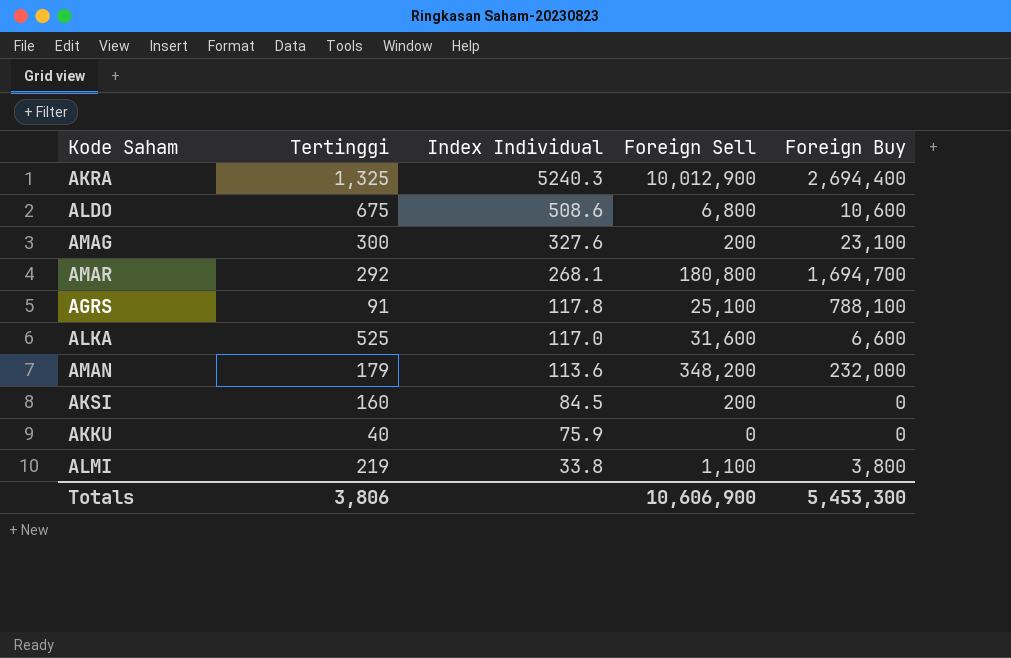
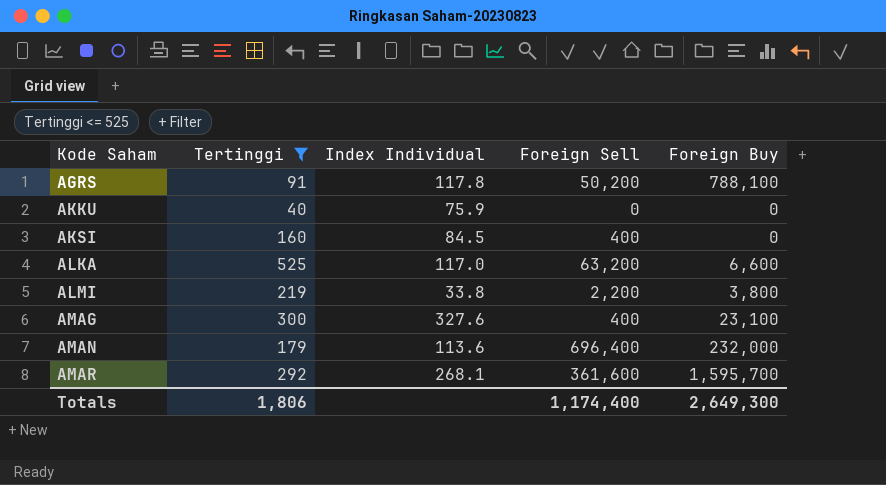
filter: none -> Tertinggi <= 525
row order: Index Individual descending -> Kode Saham ascending
AGRS | Foreign Sell: 25,100 -> 50,200
AKSI | Foreign Sell: 200 -> 400
ALKA | Foreign Sell: 31,600 -> 63,200
ALMI | Foreign Sell: 1,100 -> 2,200
AMAG | Foreign Sell: 200 -> 400
AMAN | Foreign Sell: 348,200 -> 696,400
AMAR | Foreign Sell: 180,800 -> 361,600
AMAR | Foreign Buy: 1,694,700 -> 1,595,700
Totals | Tertinggi: 3,806 -> 1,806
Totals | Foreign Sell: 10,606,900 -> 1,174,400
Totals | Foreign Buy: 5,453,300 -> 2,649,300

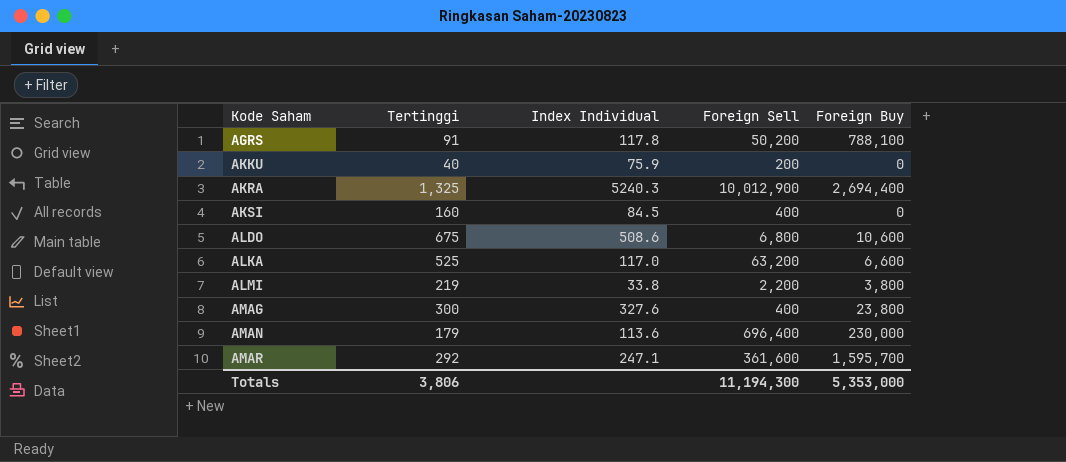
filter: Tertinggi <= 525 -> none
AKKU | Foreign Sell: 0 -> 200
AMAG | Foreign Buy: 23,100 -> 23,800
AMAN | Foreign Buy: 232,000 -> 230,000
AMAR | Index Individual: 268.1 -> 247.1
Totals | Tertinggi: 1,806 -> 3,806
Totals | Foreign Sell: 1,174,400 -> 11,194,300
Totals | Foreign Buy: 2,649,300 -> 5,353,000

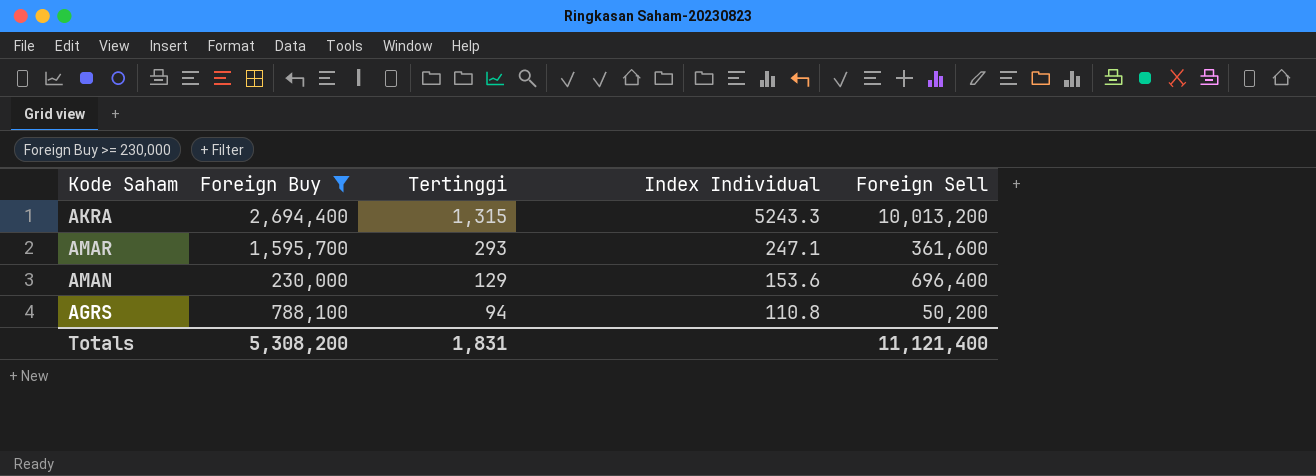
filter: none -> Foreign Buy >= 230,000
row order: Kode Saham ascending -> Tertinggi descending
column Foreign Buy | position: 5 -> 2
AKRA | Tertinggi: 1,325 -> 1,315
AKRA | Index Individual: 5240.3 -> 5243.3
AKRA | Foreign Sell: 10,012,900 -> 10,013,200
AMAR | Tertinggi: 292 -> 293
AMAN | Tertinggi: 179 -> 129
AMAN | Index Individual: 113.6 -> 153.6
AGRS | Tertinggi: 91 -> 94
AGRS | Index Individual: 117.8 -> 110.8
Totals | Foreign Buy: 5,353,000 -> 5,308,200
Totals | Tertinggi: 3,806 -> 1,831
Totals | Foreign Sell: 11,194,300 -> 11,121,400

